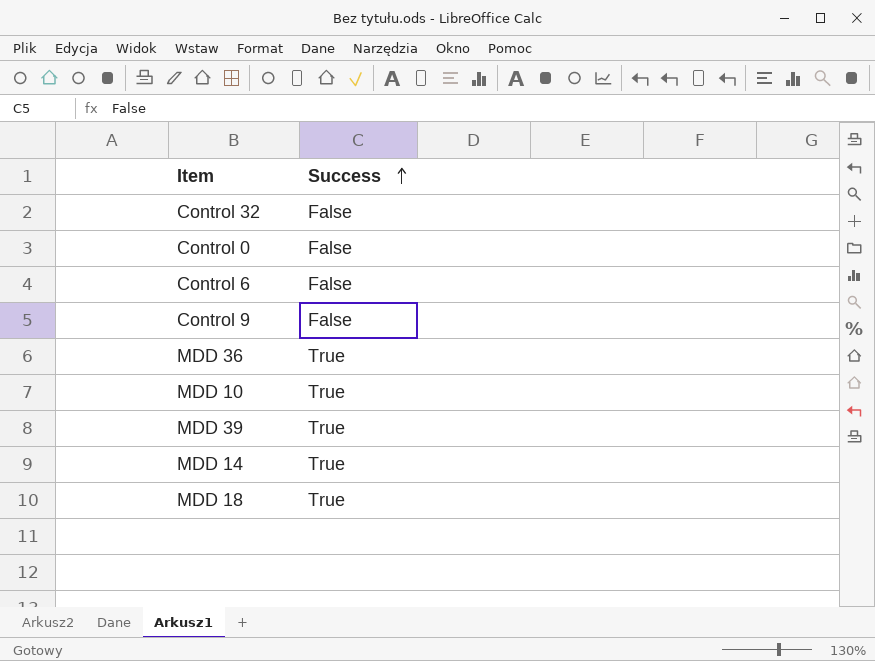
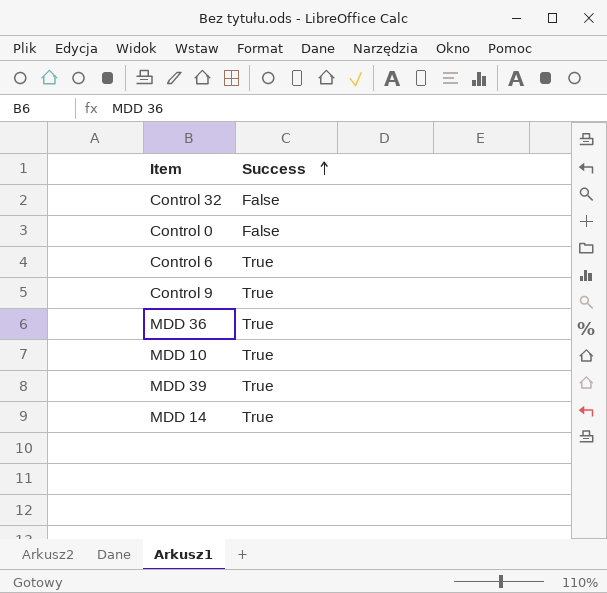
row MDD 18: True -> none
Control 6 | Success: False -> True
Control 9 | Success: False -> True

